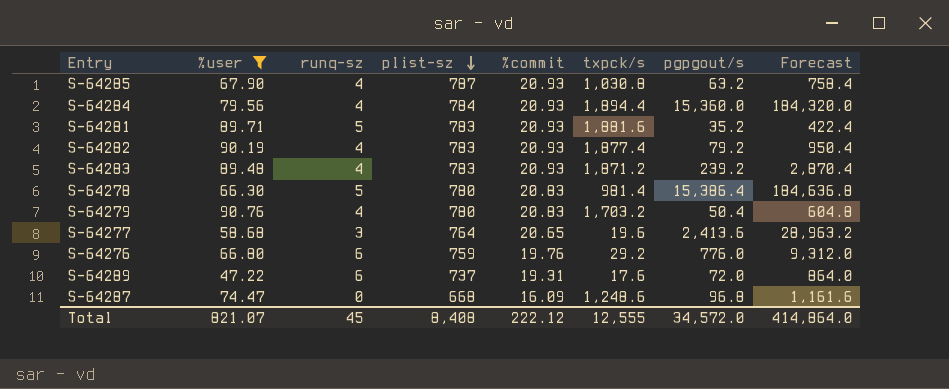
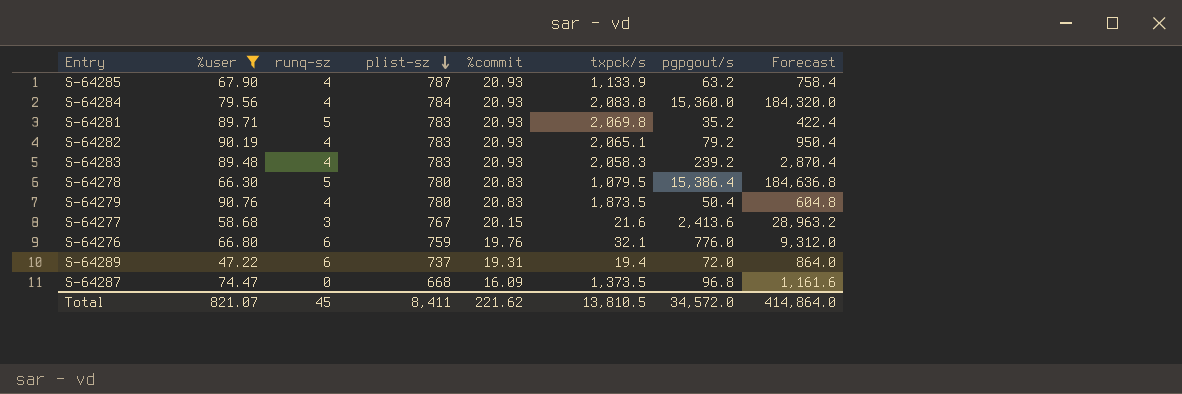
S-64285 | txpck/s: 1,030.8 -> 1,133.9
S-64284 | txpck/s: 1,894.4 -> 2,083.8
S-64281 | txpck/s: 1,881.6 -> 2,069.8
S-64282 | txpck/s: 1,877.4 -> 2,065.1
S-64283 | txpck/s: 1,871.2 -> 2,058.3
S-64278 | txpck/s: 981.4 -> 1,079.5
S-64279 | txpck/s: 1,703.2 -> 1,873.5
S-64277 | plist-sz: 764 -> 767
S-64277 | %commit: 20.65 -> 20.15
S-64277 | txpck/s: 19.6 -> 21.6
S-64276 | txpck/s: 29.2 -> 32.1
S-64289 | txpck/s: 17.6 -> 19.4
S-64287 | txpck/s: 1,248.6 -> 1,373.5
Total | plist-sz: 8,408 -> 8,411
Total | %commit: 222.12 -> 221.62
Total | txpck/s: 12,555 -> 13,810.5

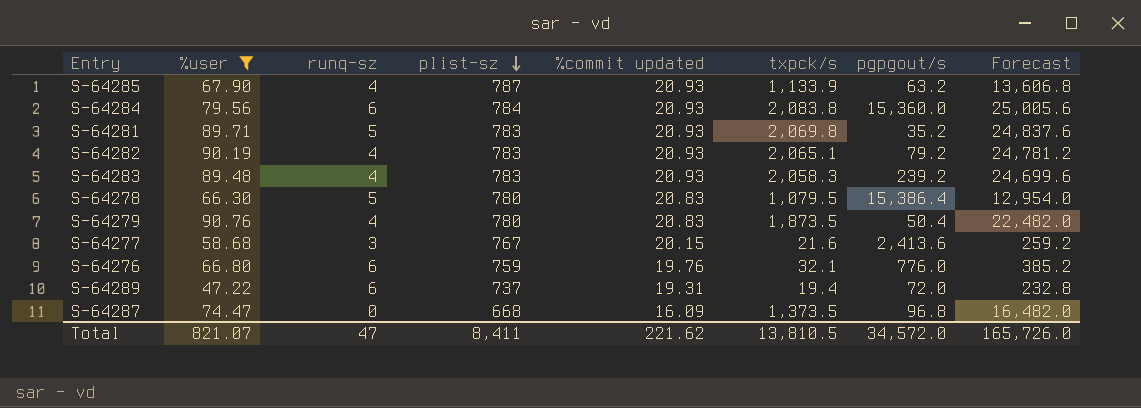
column name: %commit -> %commit updated
column Forecast | formula: [pgpgout/s] * 12 -> [txpck/s] * 12
S-64284 | runq-sz: 4 -> 6
Total | runq-sz: 45 -> 47
Total | Forecast: 414,864.0 -> 165,726.0

